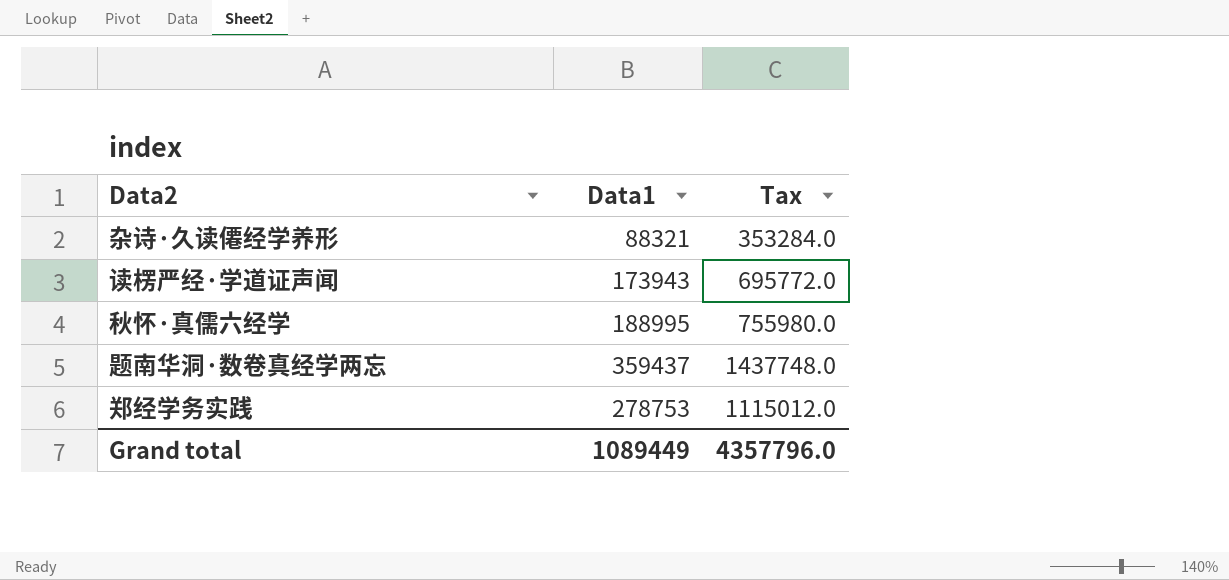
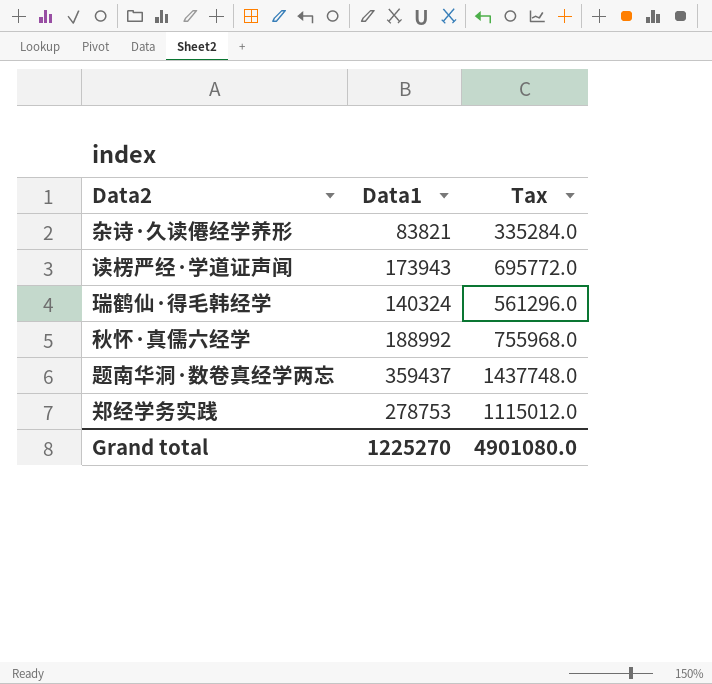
杂诗·久读僊经学养形 | Data1: 88321 -> 83821
杂诗·久读僊经学养形 | Tax: 353284.0 -> 335284.0
row 瑞鹤仙·得毛韩经学: none -> 140324 | 561296.0
秋怀·真儒六经学 | Data1: 188995 -> 188992
秋怀·真儒六经学 | Tax: 755980.0 -> 755968.0
Grand total | Data1: 1089449 -> 1225270
Grand total | Tax: 4357796.0 -> 4901080.0

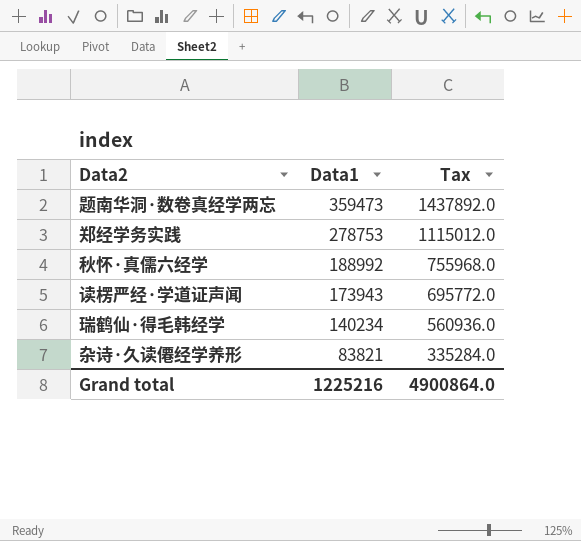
row order: none -> Data1 descending
题南华洞·数卷真经学两忘 | Data1: 359437 -> 359473
题南华洞·数卷真经学两忘 | Tax: 1437748.0 -> 1437892.0
瑞鹤仙·得毛韩经学 | Data1: 140324 -> 140234
瑞鹤仙·得毛韩经学 | Tax: 561296.0 -> 560936.0
Grand total | Data1: 1225270 -> 1225216
Grand total | Tax: 4901080.0 -> 4900864.0

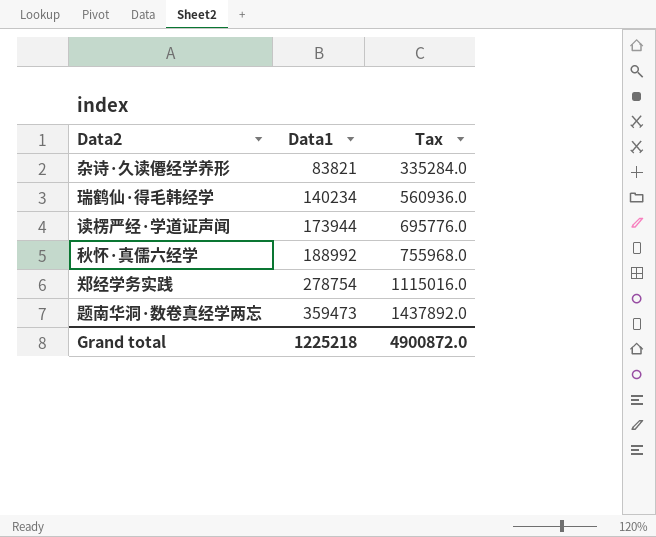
row order: Data1 descending -> Data1 ascending
读楞严经·学道证声闻 | Data1: 173943 -> 173944
读楞严经·学道证声闻 | Tax: 695772.0 -> 695776.0
郑经学务实践 | Data1: 278753 -> 278754
郑经学务实践 | Tax: 1115012.0 -> 1115016.0
Grand total | Data1: 1225216 -> 1225218
Grand total | Tax: 4900864.0 -> 4900872.0

